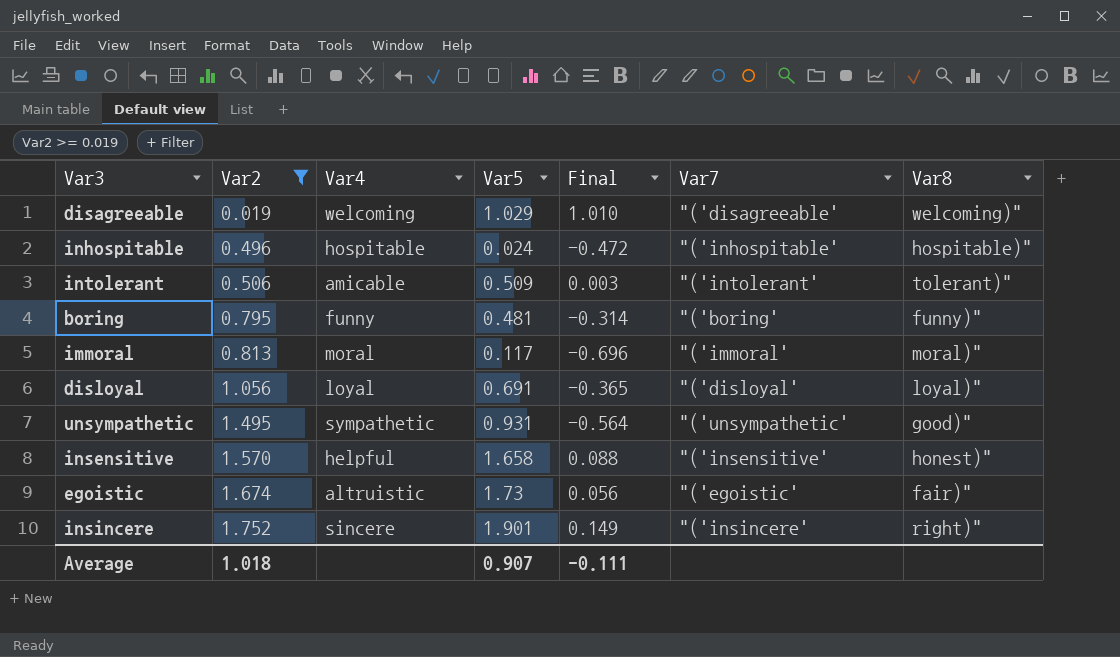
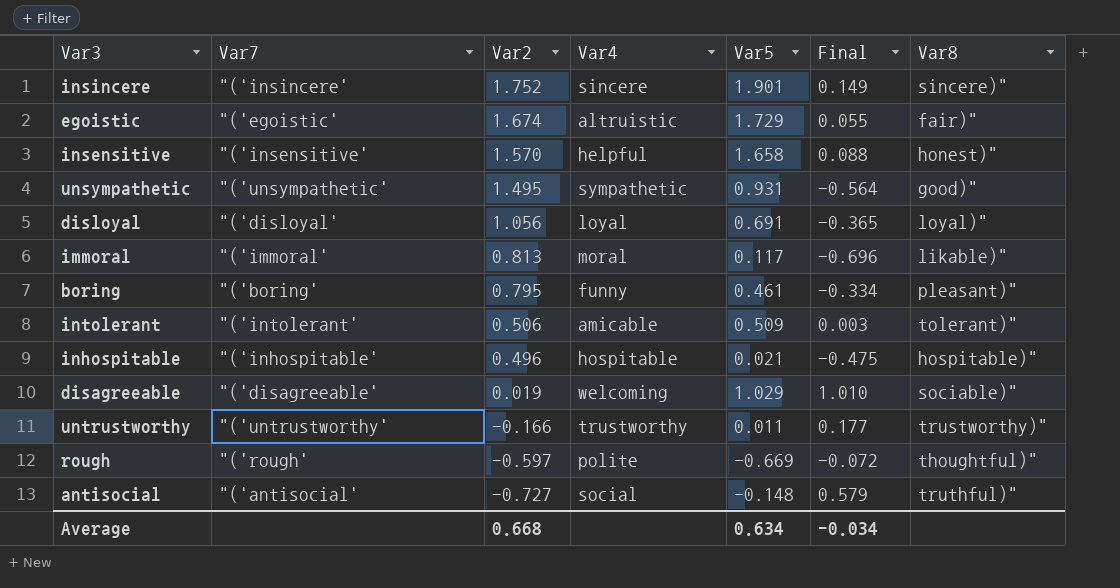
filter: Var2 >= 0.019 -> none
row order: Var2 ascending -> Var2 descending
column Var7 | position: 6 -> 2
insincere | Var8: right)" -> sincere)"
egoistic | Var5: 1.73 -> 1.729
egoistic | Final: 0.056 -> 0.055
immoral | Var8: moral)" -> likable)"
boring | Var5: 0.481 -> 0.461
boring | Final: -0.314 -> -0.334
boring | Var8: funny)" -> pleasant)"
inhospitable | Var5: 0.024 -> 0.021
inhospitable | Final: -0.472 -> -0.475
disagreeable | Var8: welcoming)" -> sociable)"
Average | Var2: 1.018 -> 0.668
Average | Var5: 0.907 -> 0.634
Average | Final: -0.111 -> -0.034

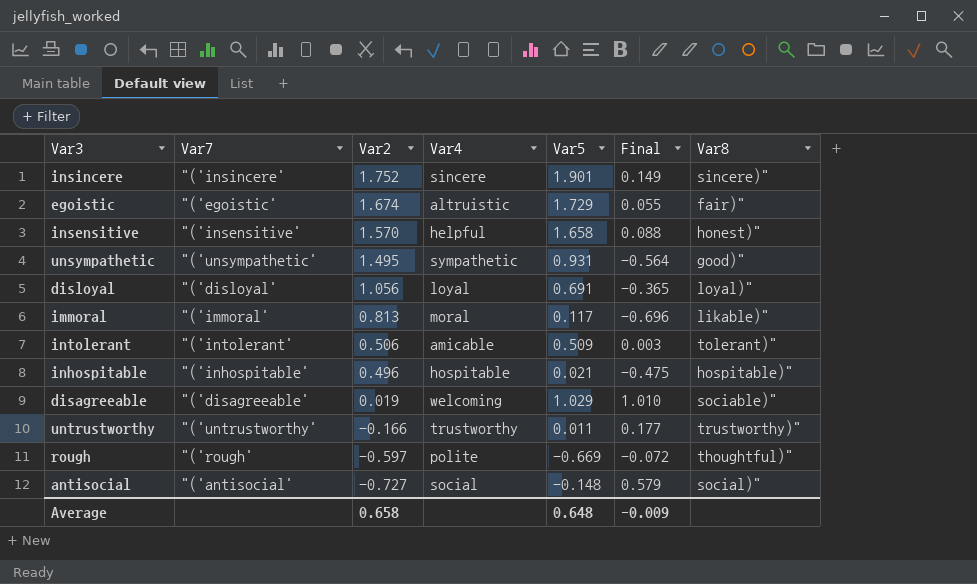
row boring: "('boring' | 0.795 | funny | 0.461 | -0.334 | pleasant)" -> none
antisocial | Var8: truthful)" -> social)"
Average | Var2: 0.668 -> 0.658
Average | Var5: 0.634 -> 0.648
Average | Final: -0.034 -> -0.009

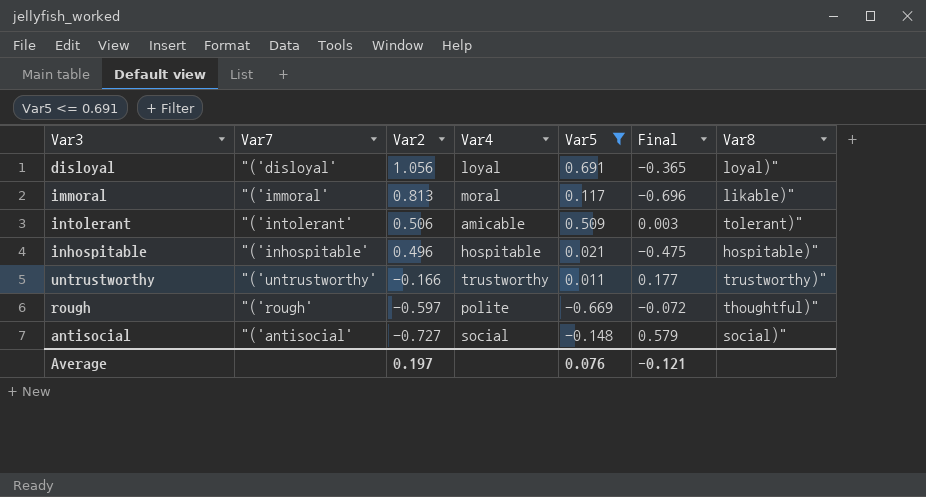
filter: none -> Var5 <= 0.691
Average | Var2: 0.658 -> 0.197
Average | Var5: 0.648 -> 0.076
Average | Final: -0.009 -> -0.121

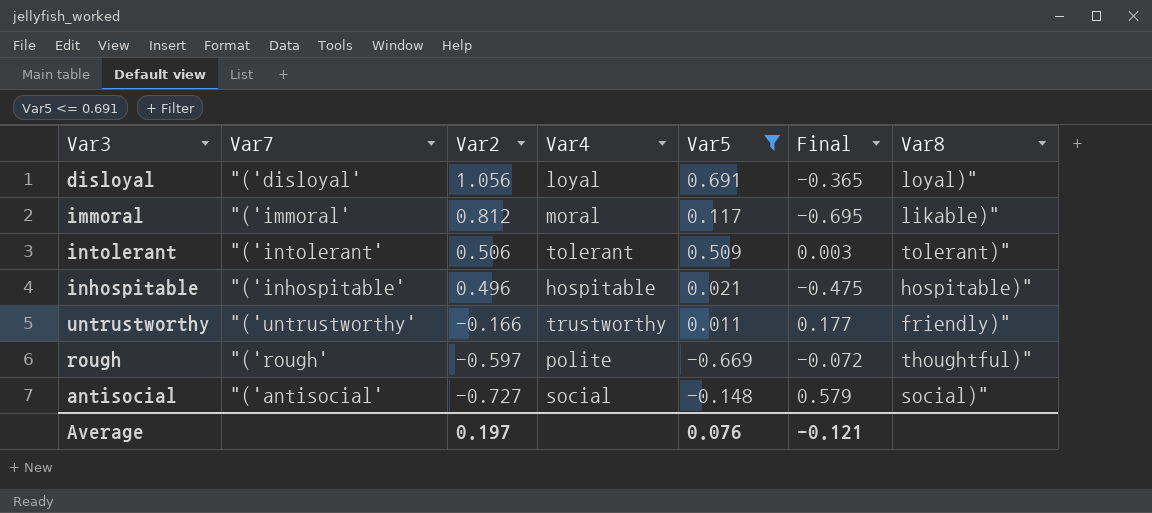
immoral | Var2: 0.813 -> 0.812
immoral | Final: -0.696 -> -0.695
intolerant | Var4: amicable -> tolerant
untrustworthy | Var8: trustworthy)" -> friendly)"

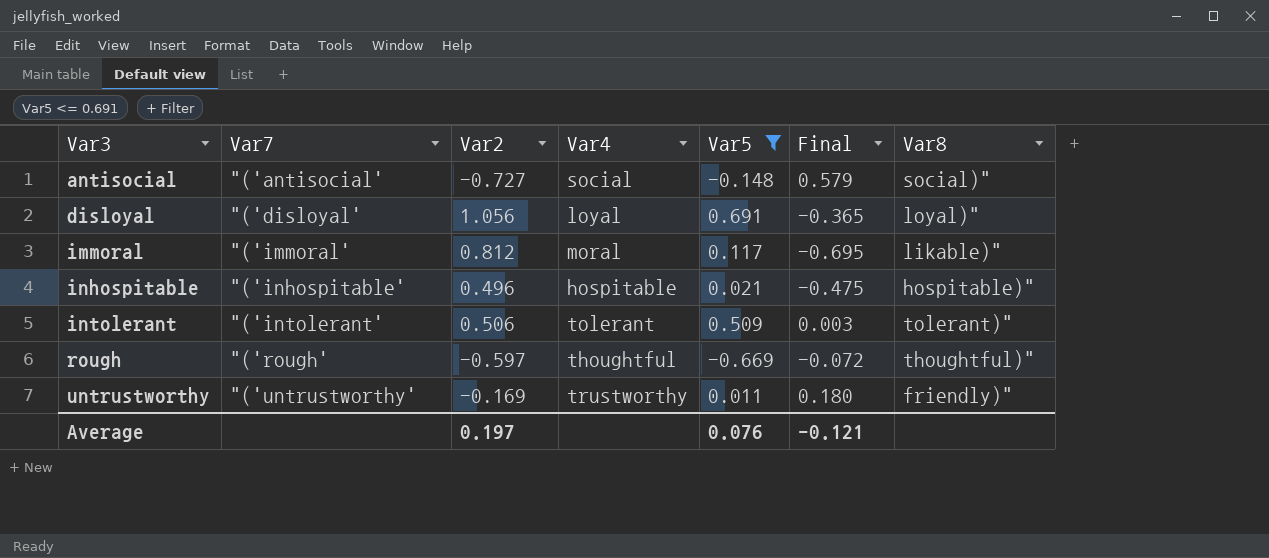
row order: Var2 descending -> Var3 ascending
rough | Var4: polite -> thoughtful
untrustworthy | Var2: -0.166 -> -0.169
untrustworthy | Final: 0.177 -> 0.180

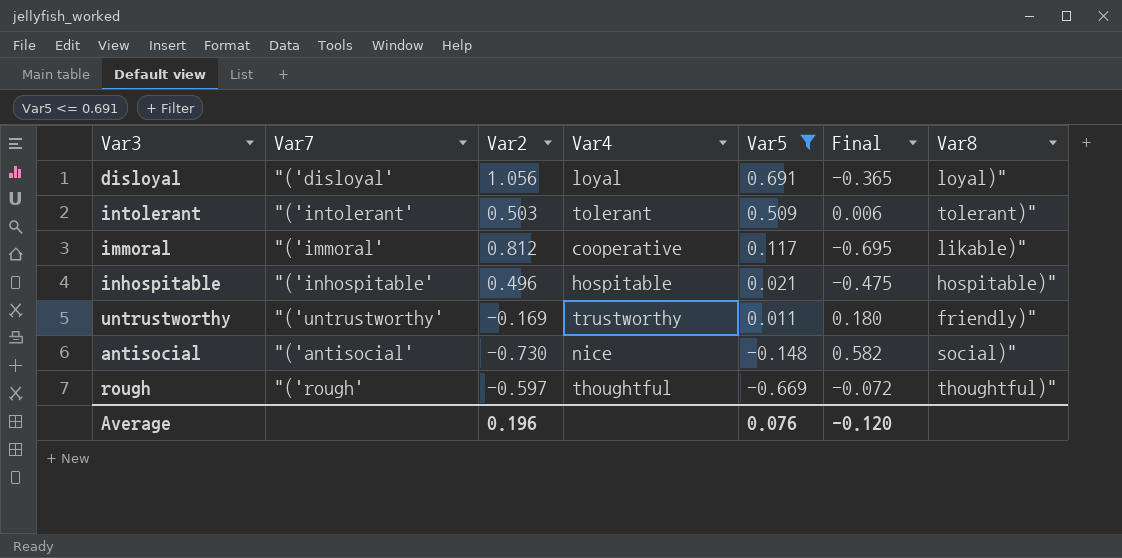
row order: Var3 ascending -> Var5 descending
intolerant | Var2: 0.506 -> 0.503
intolerant | Final: 0.003 -> 0.006
immoral | Var4: moral -> cooperative
antisocial | Var2: -0.727 -> -0.730
antisocial | Var4: social -> nice
antisocial | Final: 0.579 -> 0.582
Average | Var2: 0.197 -> 0.196
Average | Final: -0.121 -> -0.120

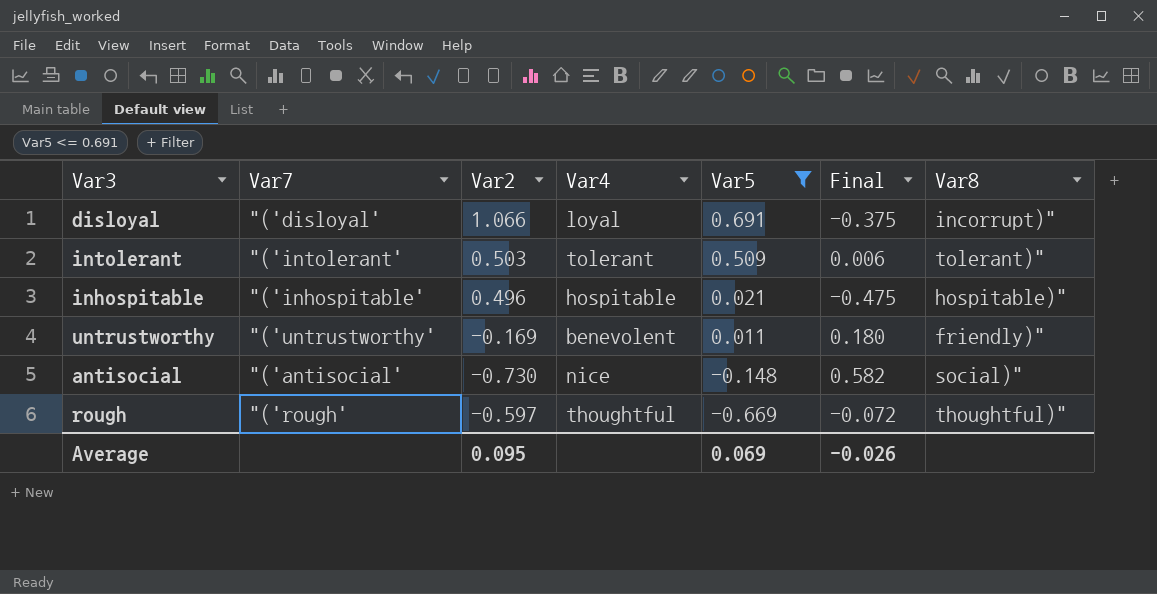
row immoral: "('immoral' | 0.812 | cooperative | 0.117 | -0.695 | likable)" -> none
disloyal | Var2: 1.056 -> 1.066
disloyal | Final: -0.365 -> -0.375
disloyal | Var8: loyal)" -> incorrupt)"
untrustworthy | Var4: trustworthy -> benevolent
Average | Var2: 0.196 -> 0.095
Average | Var5: 0.076 -> 0.069
Average | Final: -0.120 -> -0.026

